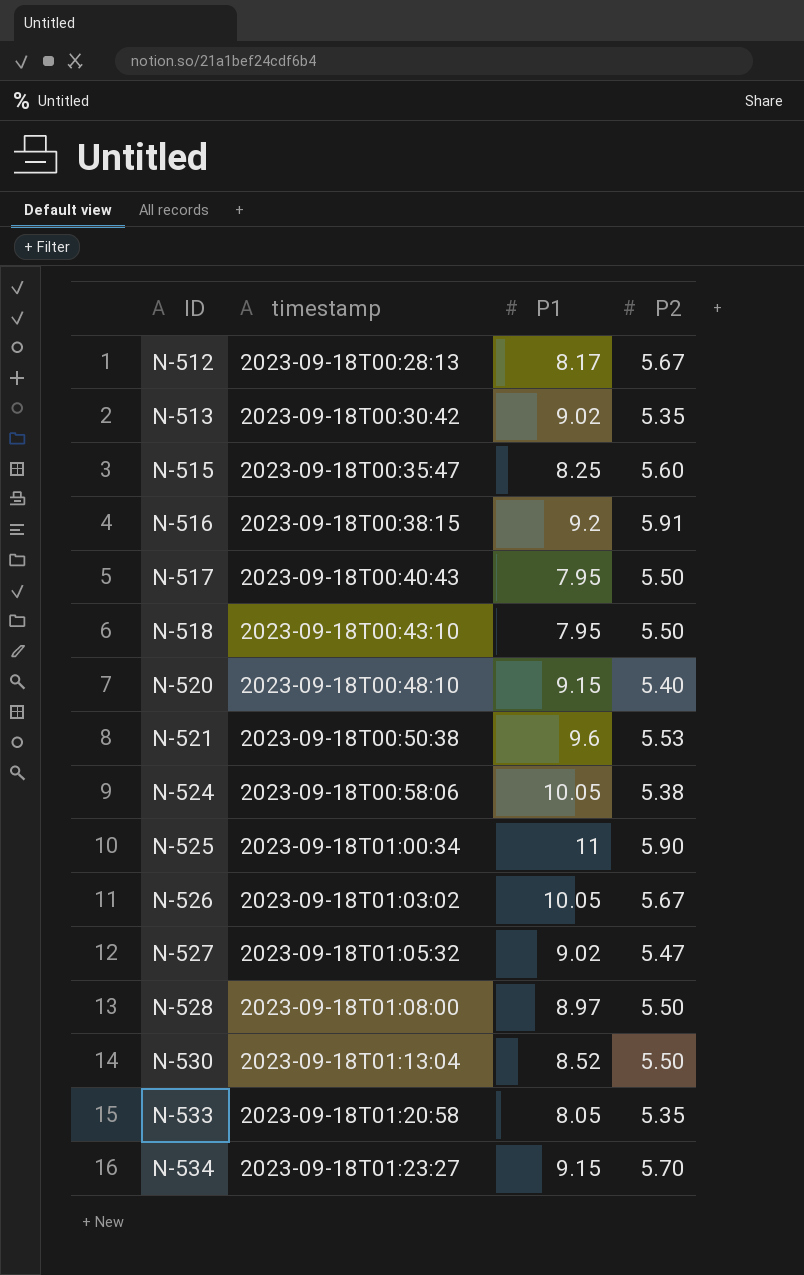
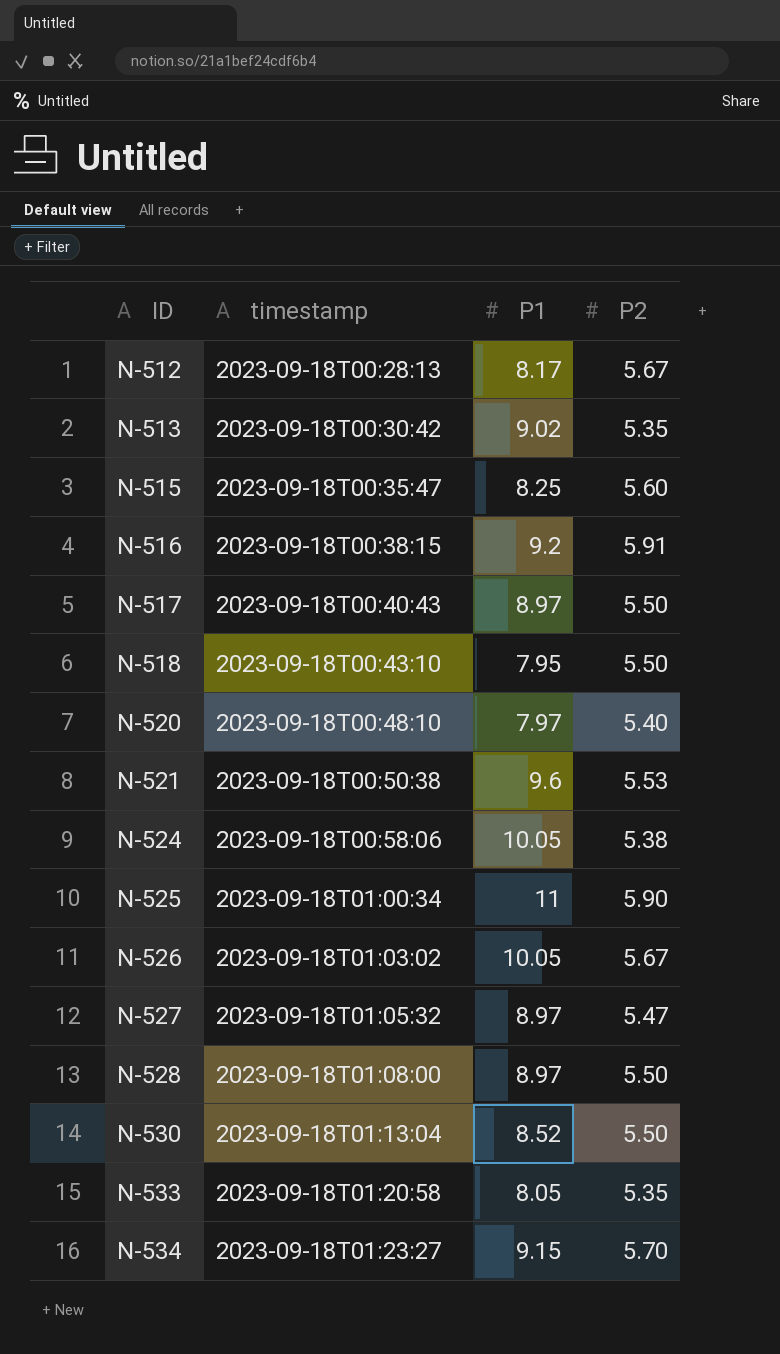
N-517 | P1: 7.95 -> 8.97
N-520 | P1: 9.15 -> 7.97
N-527 | P1: 9.02 -> 8.97

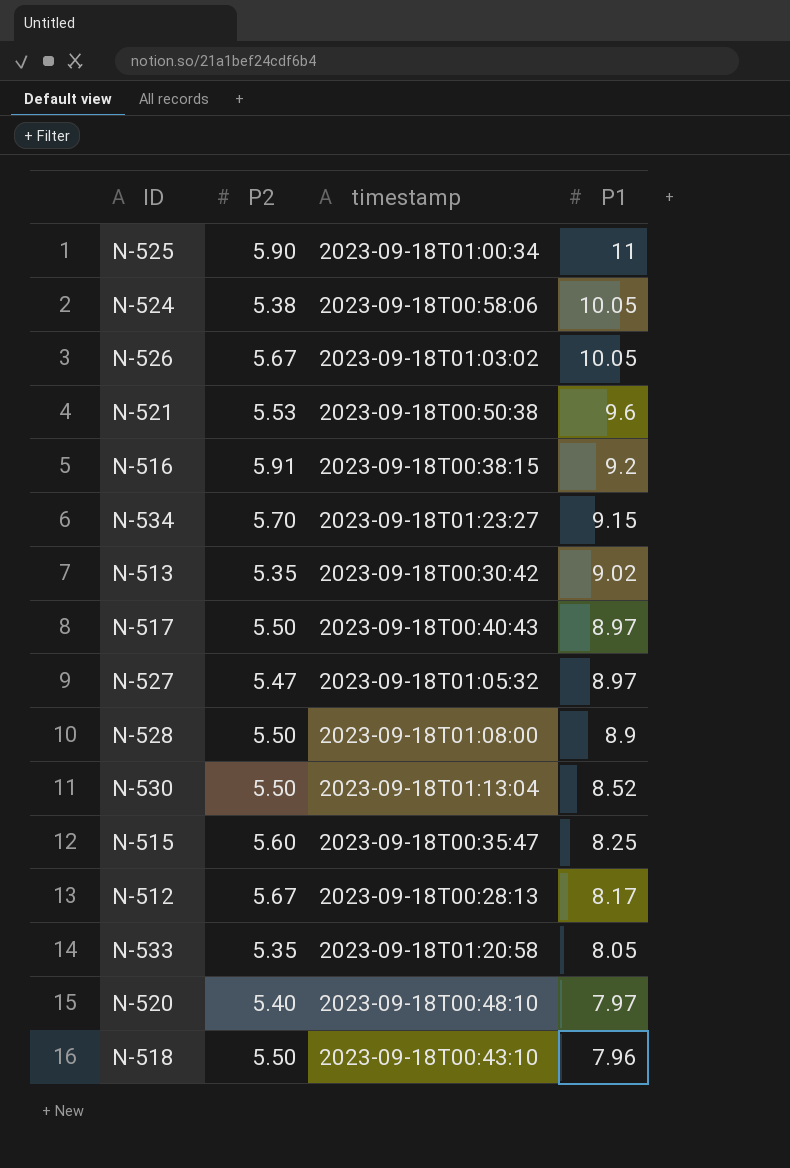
row order: ID ascending -> P1 descending
column P2 | position: 4 -> 2
N-528 | P1: 8.97 -> 8.9
N-518 | P1: 7.95 -> 7.96

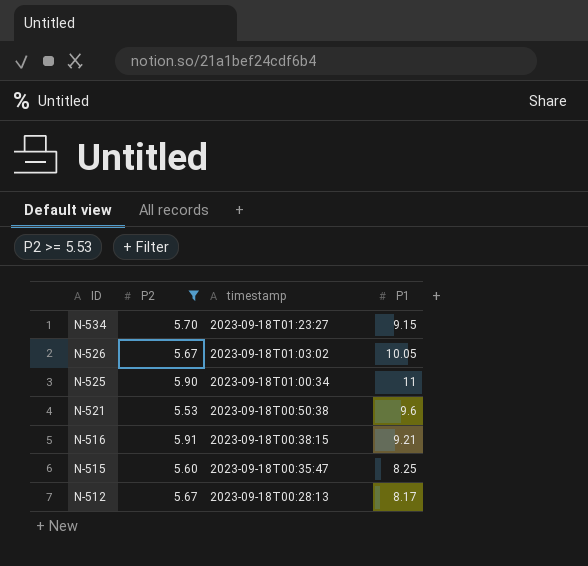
filter: none -> P2 >= 5.53
row order: P1 descending -> ID descending
N-516 | P1: 9.2 -> 9.21

